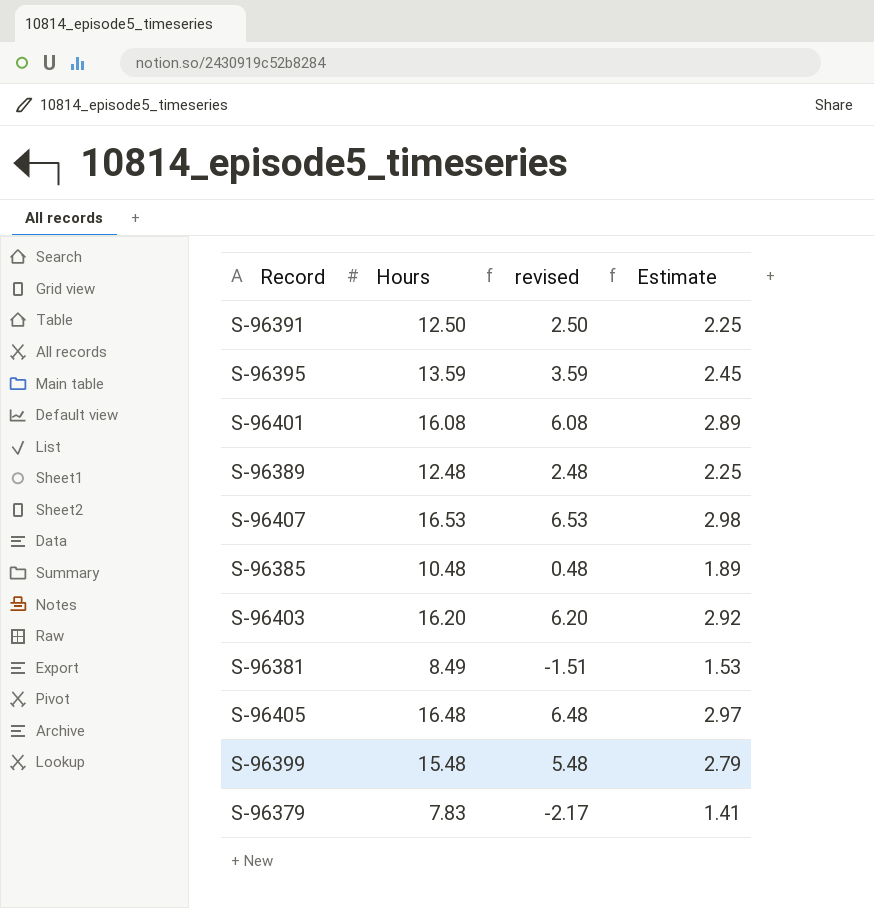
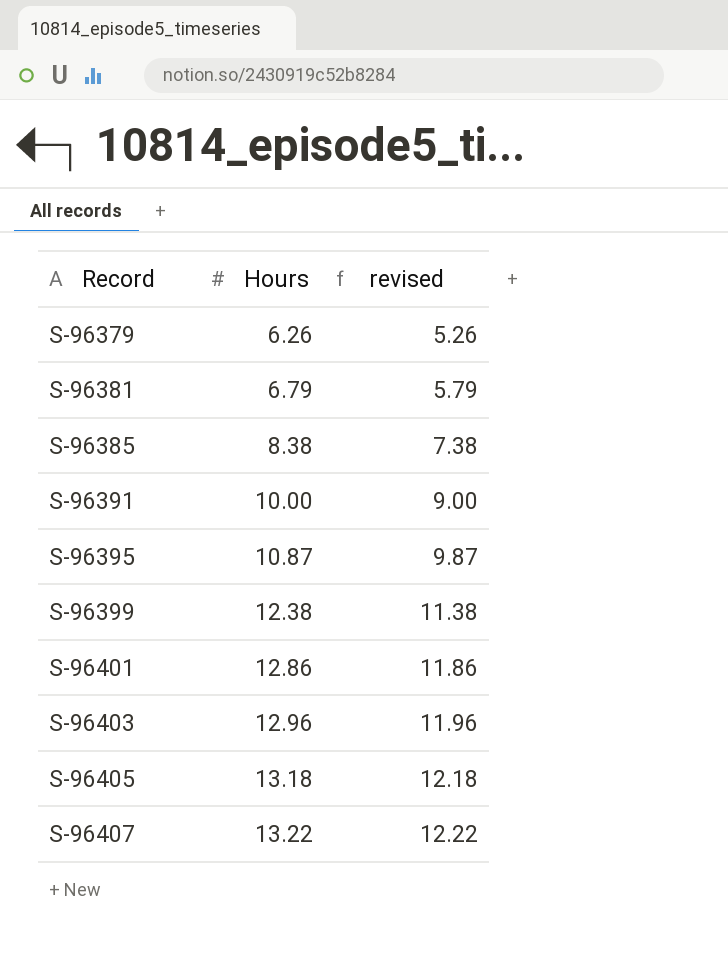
row order: none -> Record ascending
column Estimate | formula: [Hours] * 0.18 -> none
column revised | formula: [Hours] - 10 -> [Hours] - 1
row S-96389: 12.48 | 2.48 | 2.25 -> none
S-96379 | Hours: 7.83 -> 6.26
S-96381 | Hours: 8.49 -> 6.79
S-96385 | Hours: 10.48 -> 8.38
S-96391 | Hours: 12.50 -> 10.00
S-96395 | Hours: 13.59 -> 10.87
S-96399 | Hours: 15.48 -> 12.38
S-96401 | Hours: 16.08 -> 12.86
S-96403 | Hours: 16.20 -> 12.96
S-96405 | Hours: 16.48 -> 13.18
S-96407 | Hours: 16.53 -> 13.22

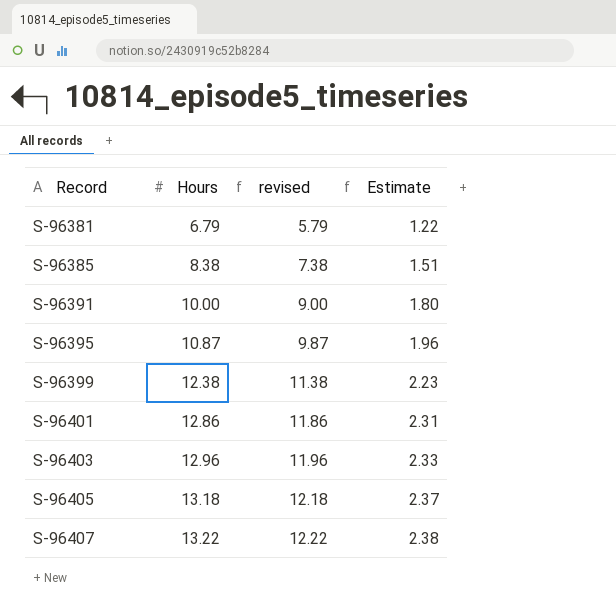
column Estimate | formula: none -> [Hours] * 0.18
row S-96379: 6.26 | 5.26 -> none

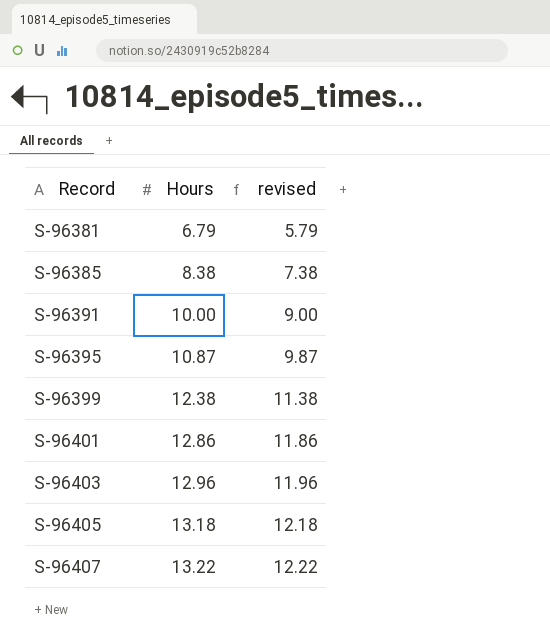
column Estimate | formula: [Hours] * 0.18 -> none

